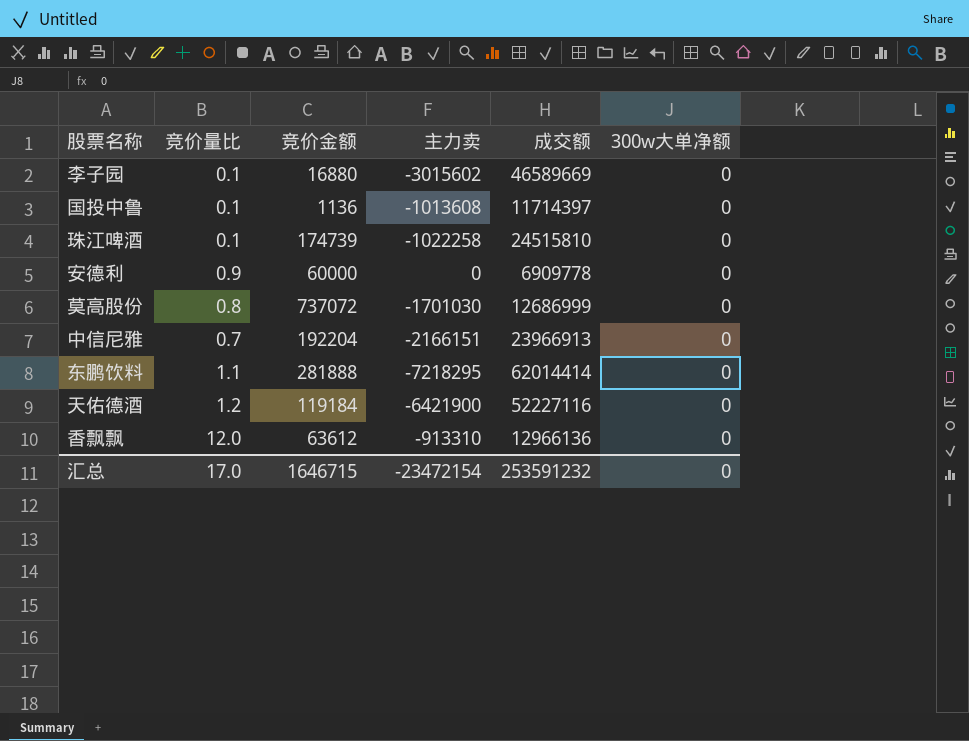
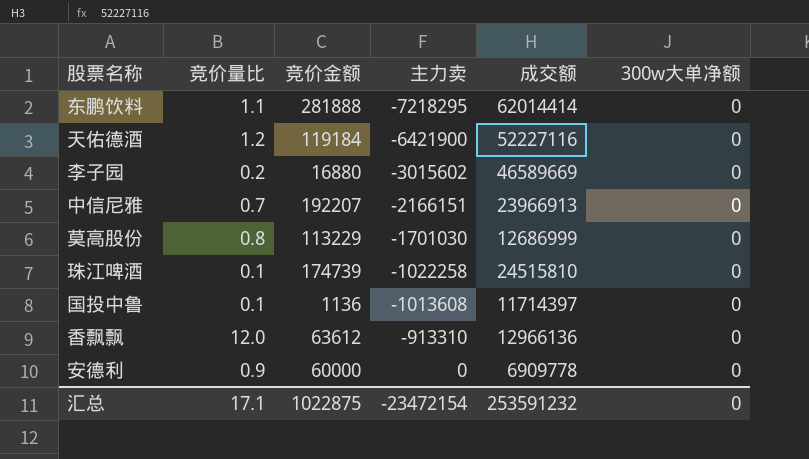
row order: none -> 主力卖 ascending
李子园 | 竞价量比: 0.1 -> 0.2
中信尼雅 | 竞价金额: 192204 -> 192207
莫高股份 | 竞价金额: 737072 -> 113229
汇总 | 竞价量比: 17.0 -> 17.1
汇总 | 竞价金额: 1646715 -> 1022875

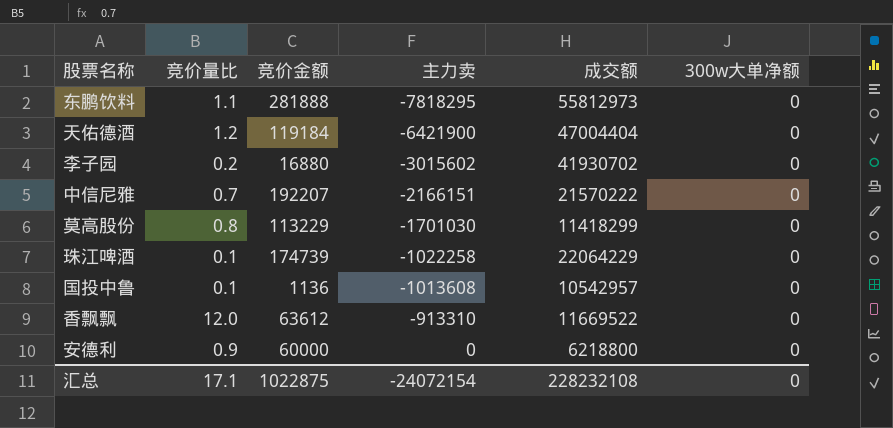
东鹏饮料 | 主力卖: -7218295 -> -7818295
东鹏饮料 | 成交额: 62014414 -> 55812973
天佑德酒 | 成交额: 52227116 -> 47004404
李子园 | 成交额: 46589669 -> 41930702
中信尼雅 | 成交额: 23966913 -> 21570222
莫高股份 | 成交额: 12686999 -> 11418299
珠江啤酒 | 成交额: 24515810 -> 22064229
国投中鲁 | 成交额: 11714397 -> 10542957
香飘飘 | 成交额: 12966136 -> 11669522
安德利 | 成交额: 6909778 -> 6218800
汇总 | 主力卖: -23472154 -> -24072154
汇总 | 成交额: 253591232 -> 228232108

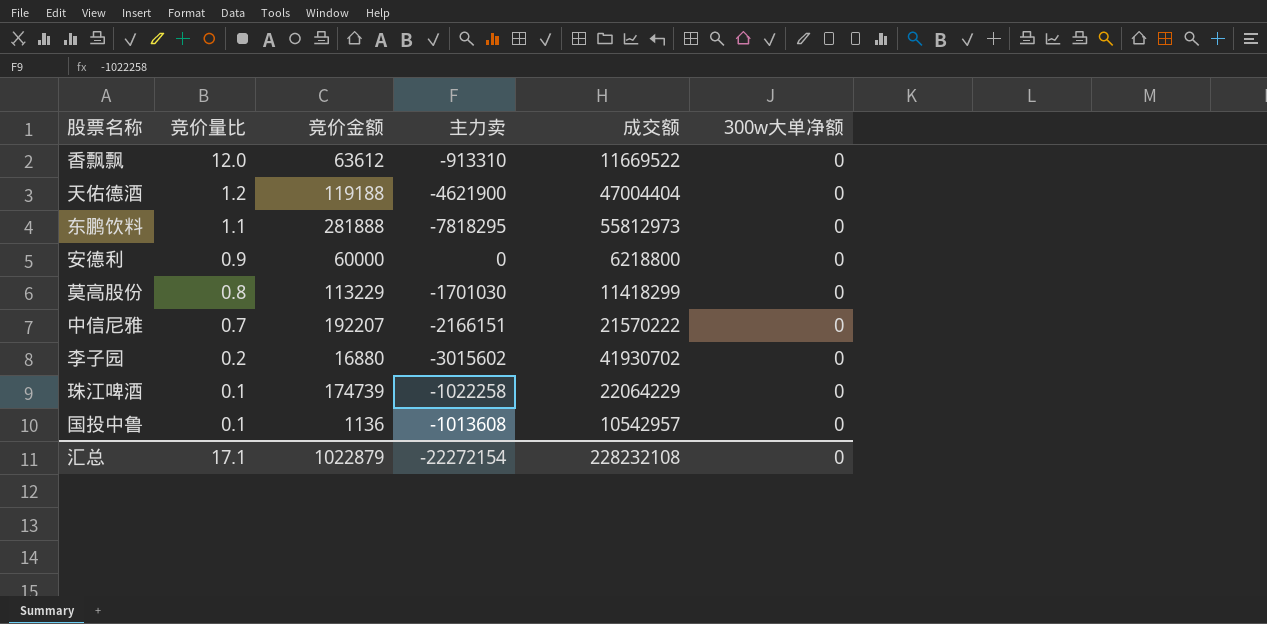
row order: 主力卖 ascending -> 竞价量比 descending
天佑德酒 | 竞价金额: 119184 -> 119188
天佑德酒 | 主力卖: -6421900 -> -4621900
汇总 | 竞价金额: 1022875 -> 1022879
汇总 | 主力卖: -24072154 -> -22272154

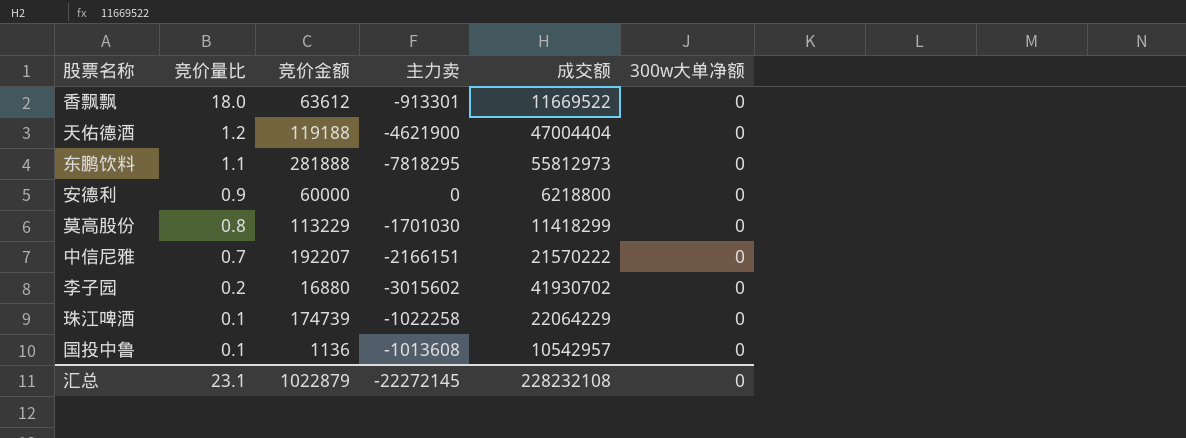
香飘飘 | 竞价量比: 12.0 -> 18.0
香飘飘 | 主力卖: -913310 -> -913301
汇总 | 竞价量比: 17.1 -> 23.1
汇总 | 主力卖: -22272154 -> -22272145

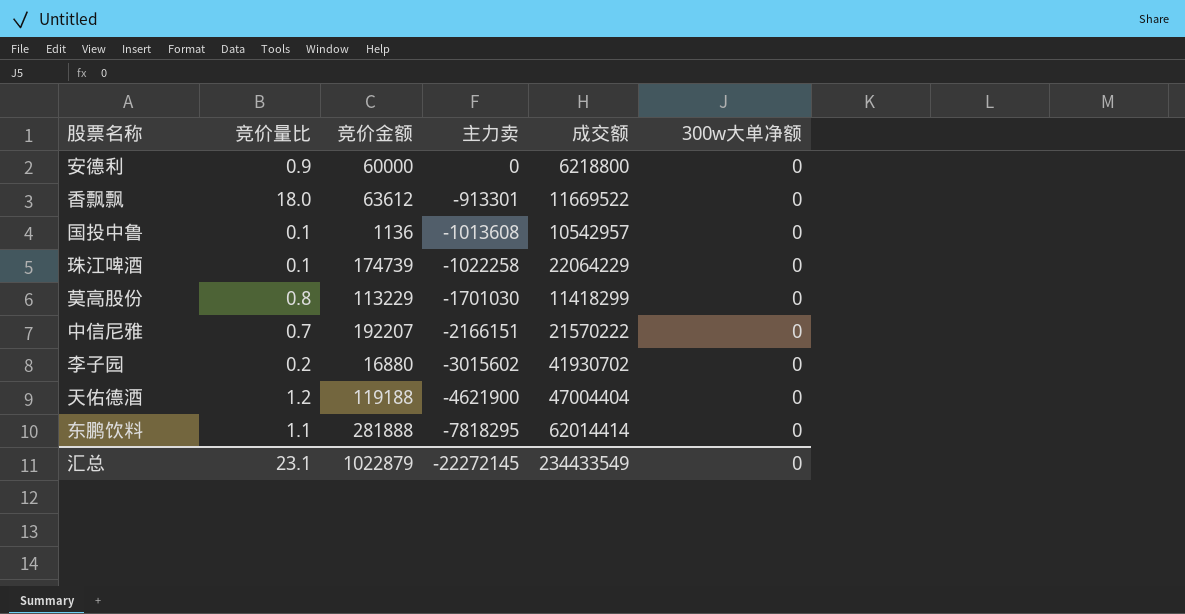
row order: 竞价量比 descending -> 主力卖 descending
东鹏饮料 | 成交额: 55812973 -> 62014414
汇总 | 成交额: 228232108 -> 234433549

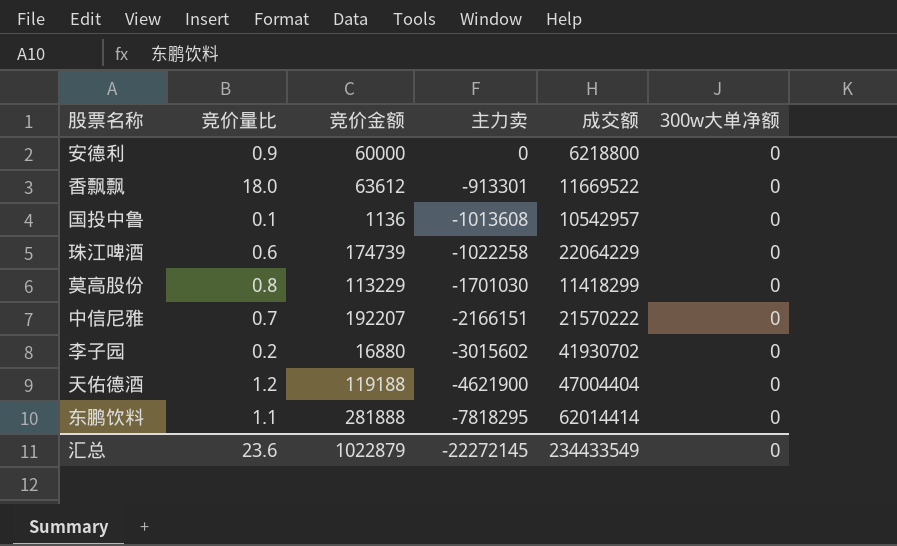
珠江啤酒 | 竞价量比: 0.1 -> 0.6
汇总 | 竞价量比: 23.1 -> 23.6

